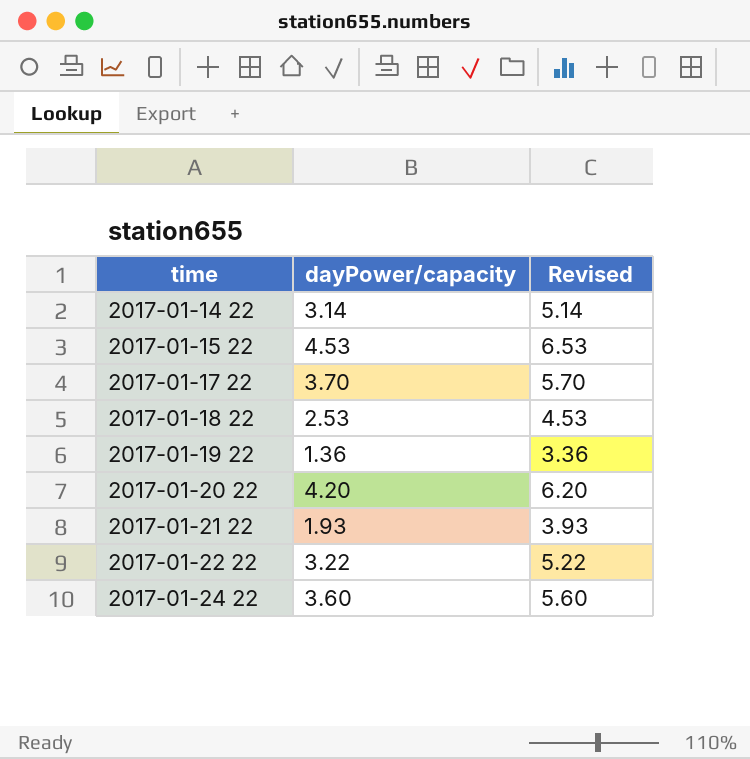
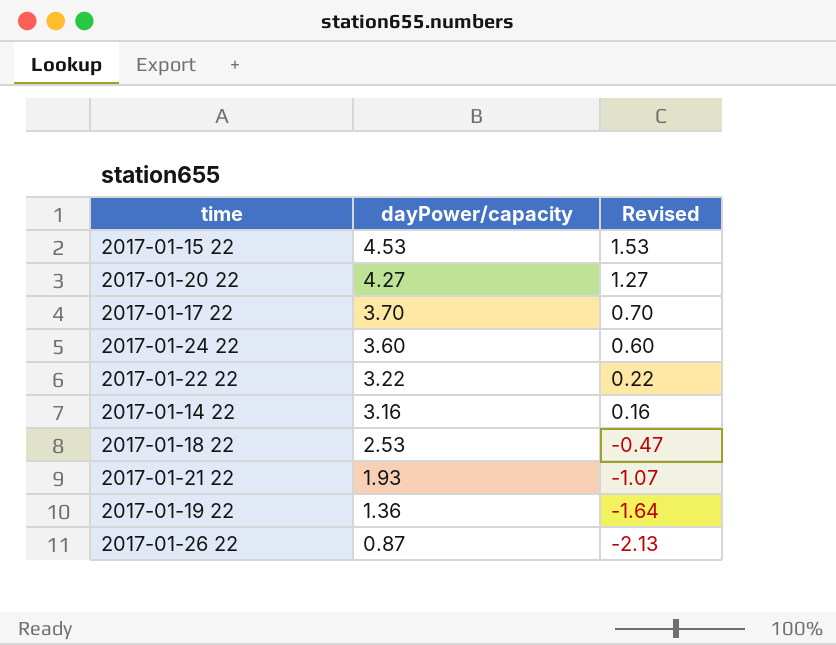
row order: time ascending -> dayPower/capacity descending
column Revised | formula: [dayPower/capacity] + 2 -> [dayPower/capacity] - 3
2017-01-20 22 | dayPower/capacity: 4.20 -> 4.27
2017-01-14 22 | dayPower/capacity: 3.14 -> 3.16
row 2017-01-26 22: none -> 0.87 | -2.13

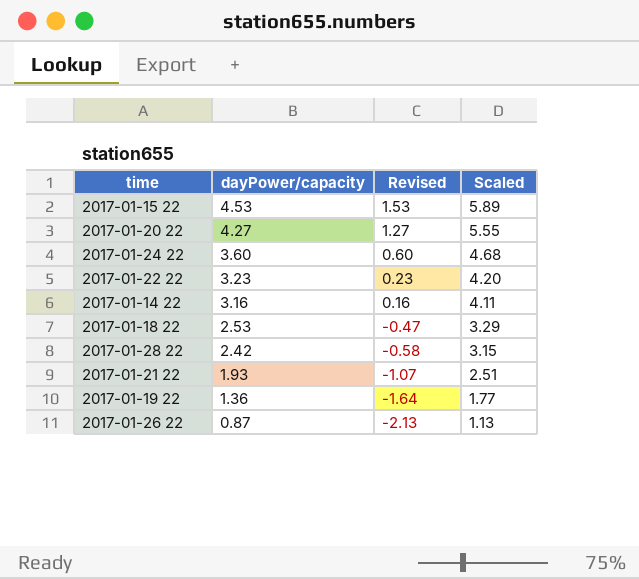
column Scaled | formula: none -> [dayPower/capacity] * 1.3
row 2017-01-17 22: 3.70 | 0.70 -> none
2017-01-22 22 | dayPower/capacity: 3.22 -> 3.23
2017-01-22 22 | Revised: 0.22 -> 0.23
row 2017-01-28 22: none -> 2.42 | -0.58 | 3.15

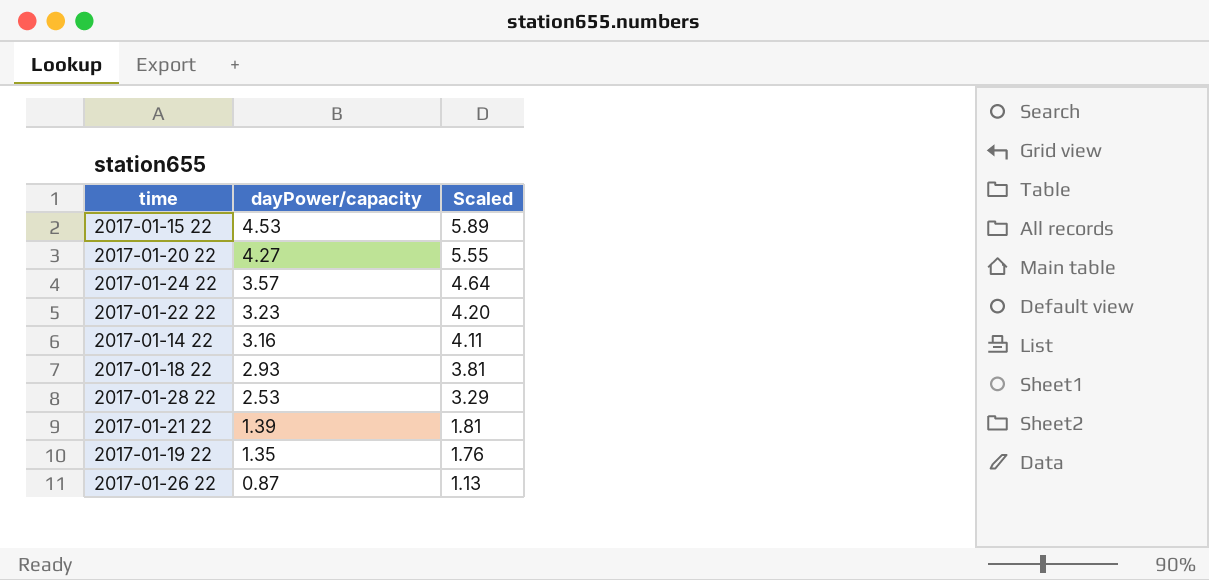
column Revised | formula: [dayPower/capacity] - 3 -> none
2017-01-24 22 | dayPower/capacity: 3.60 -> 3.57
2017-01-24 22 | Scaled: 4.68 -> 4.64
2017-01-18 22 | dayPower/capacity: 2.53 -> 2.93
2017-01-18 22 | Scaled: 3.29 -> 3.81
2017-01-28 22 | dayPower/capacity: 2.42 -> 2.53
2017-01-28 22 | Scaled: 3.15 -> 3.29
2017-01-21 22 | dayPower/capacity: 1.93 -> 1.39
2017-01-21 22 | Scaled: 2.51 -> 1.81
2017-01-19 22 | dayPower/capacity: 1.36 -> 1.35
2017-01-19 22 | Scaled: 1.77 -> 1.76

